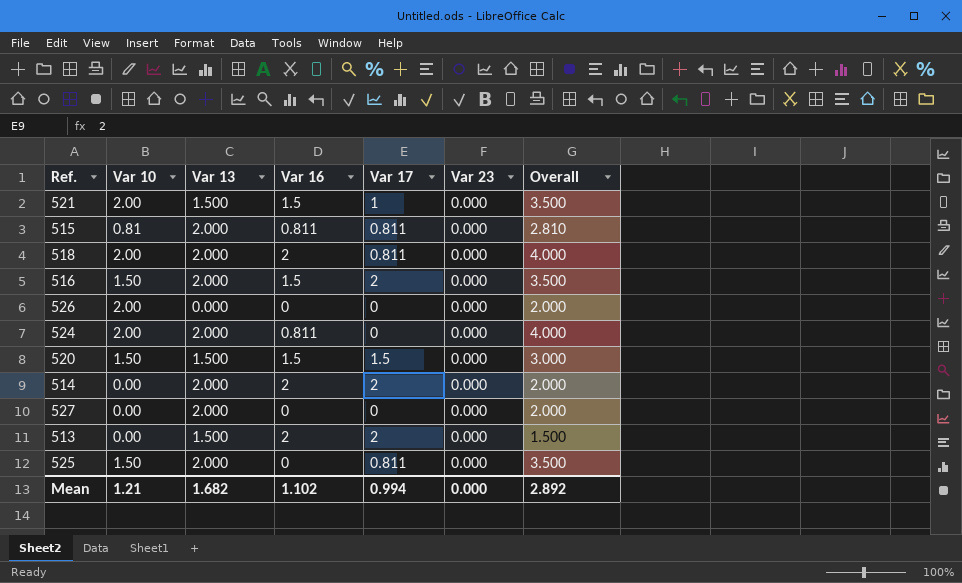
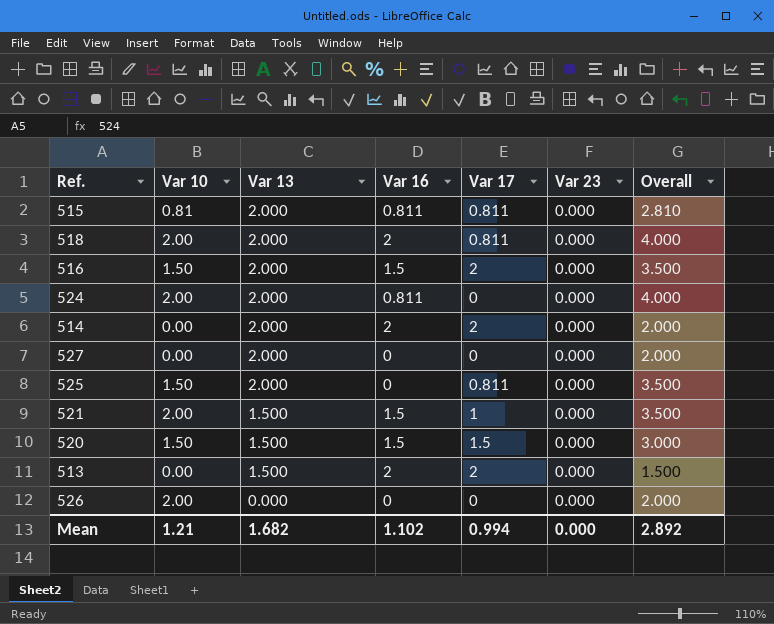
row order: none -> Var 13 descending

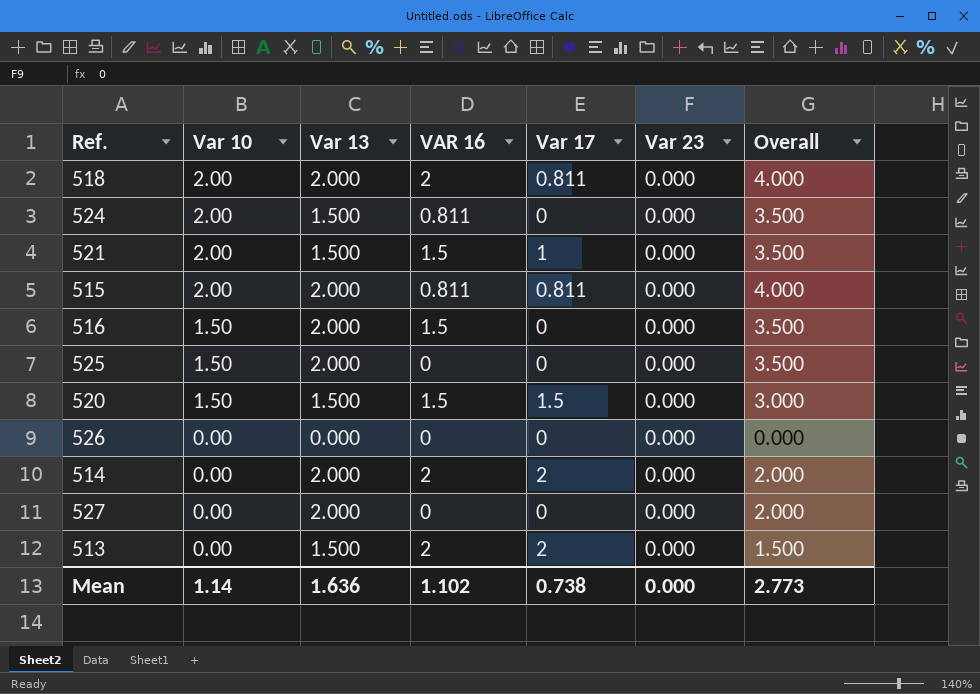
row order: Var 13 descending -> Var 10 descending
column name: Var 16 -> VAR 16
524 | Var 13: 2.000 -> 1.500
524 | Overall: 4.000 -> 3.500
515 | Var 10: 0.81 -> 2.00
515 | Overall: 2.810 -> 4.000
516 | Var 17: 2 -> 0
525 | Var 17: 0.811 -> 0
526 | Var 10: 2.00 -> 0.00
526 | Overall: 2.000 -> 0.000
Mean | Var 10: 1.21 -> 1.14
Mean | Var 13: 1.682 -> 1.636
Mean | Var 17: 0.994 -> 0.738
Mean | Overall: 2.892 -> 2.773

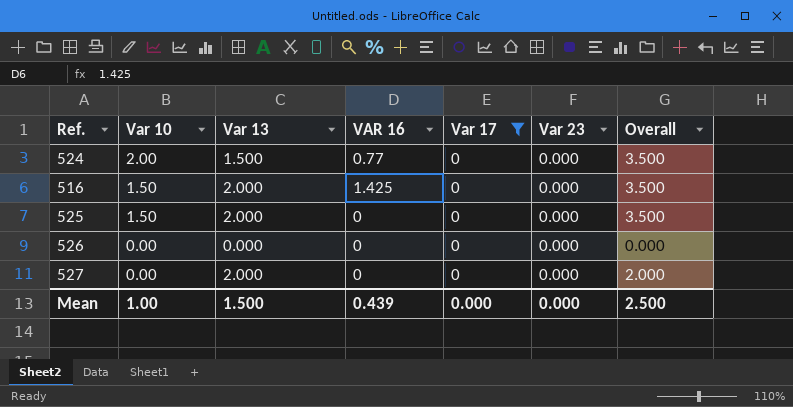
filter: none -> Var 17 = 0
524 | VAR 16: 0.811 -> 0.77
516 | VAR 16: 1.5 -> 1.425
Mean | Var 10: 1.14 -> 1.00
Mean | Var 13: 1.636 -> 1.500
Mean | VAR 16: 1.102 -> 0.439
Mean | Var 17: 0.738 -> 0.000
Mean | Overall: 2.773 -> 2.500

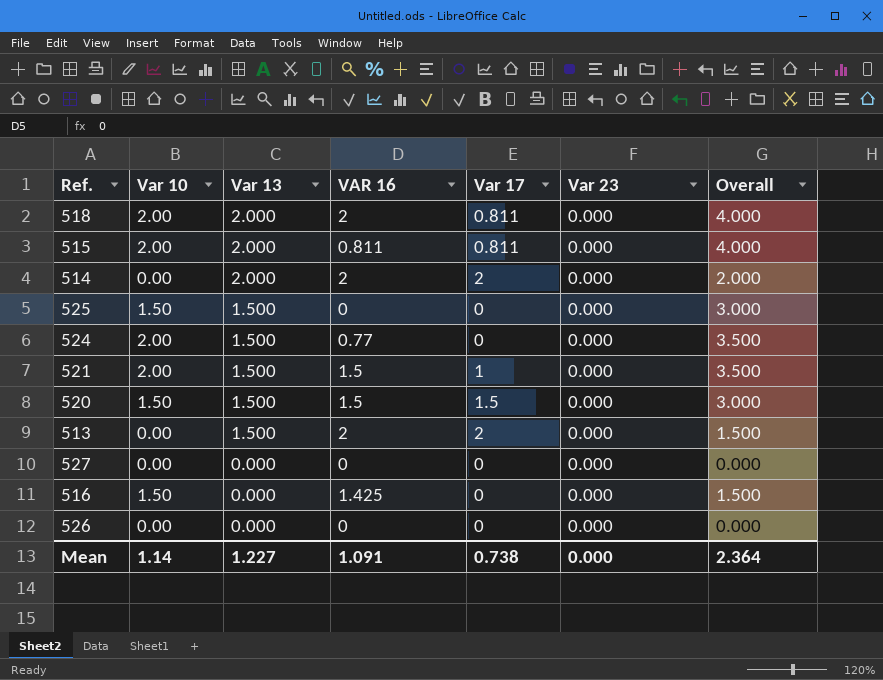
filter: Var 17 = 0 -> none
row order: Var 10 descending -> Var 13 descending
525 | Var 13: 2.000 -> 1.500
525 | Overall: 3.500 -> 3.000
527 | Var 13: 2.000 -> 0.000
527 | Overall: 2.000 -> 0.000
516 | Var 13: 2.000 -> 0.000
516 | Overall: 3.500 -> 1.500
Mean | Var 10: 1.00 -> 1.14
Mean | Var 13: 1.500 -> 1.227
Mean | VAR 16: 0.439 -> 1.091
Mean | Var 17: 0.000 -> 0.738
Mean | Overall: 2.500 -> 2.364

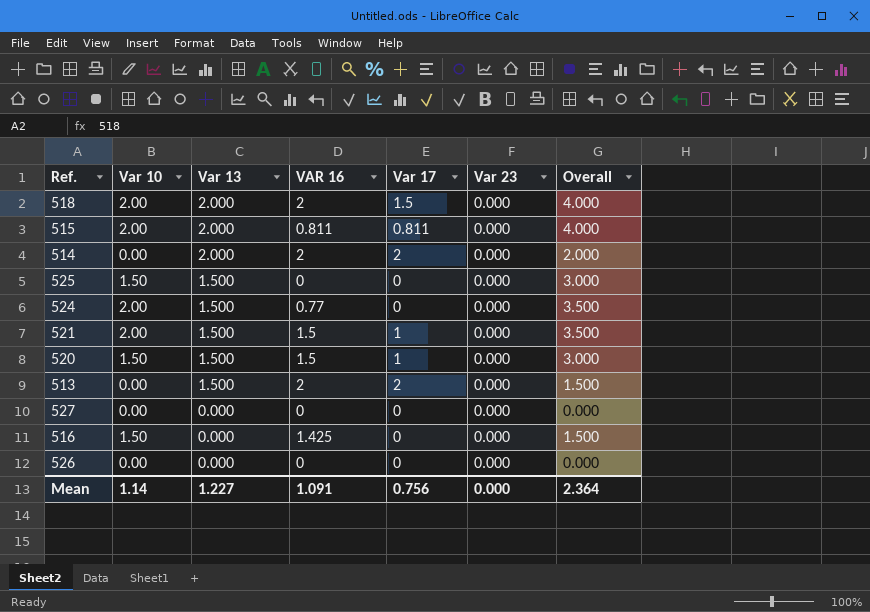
518 | Var 17: 0.811 -> 1.5
520 | Var 17: 1.5 -> 1
Mean | Var 17: 0.738 -> 0.756

